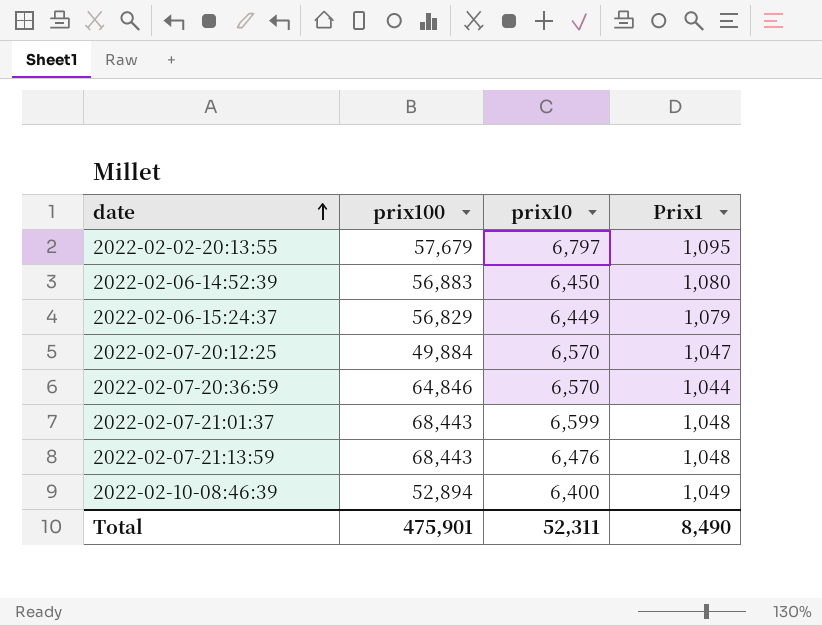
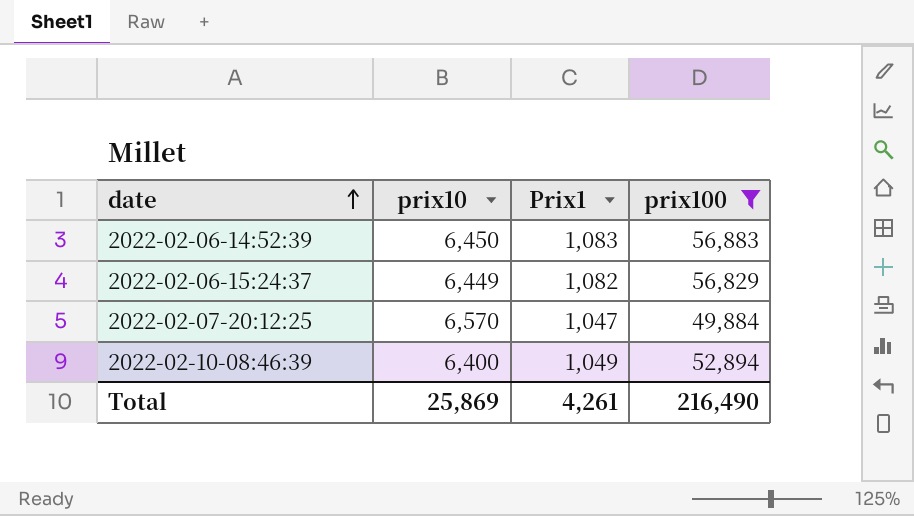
filter: none -> prix100 <= 56,883
column prix100 | position: 2 -> 4
2022-02-06-14:52:39 | Prix1: 1,080 -> 1,083
2022-02-06-15:24:37 | Prix1: 1,079 -> 1,082
Total | prix10: 52,311 -> 25,869
Total | Prix1: 8,490 -> 4,261
Total | prix100: 475,901 -> 216,490

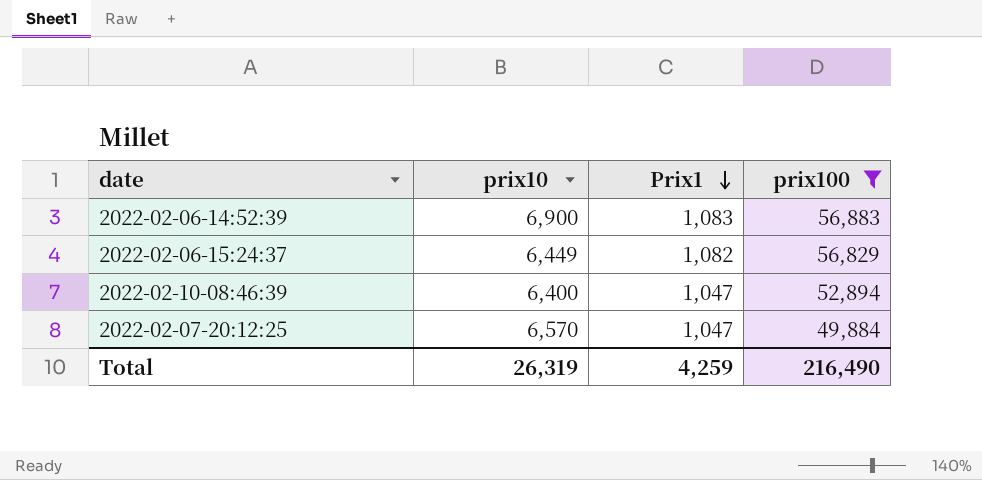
row order: date ascending -> Prix1 descending
2022-02-06-14:52:39 | prix10: 6,450 -> 6,900
2022-02-10-08:46:39 | Prix1: 1,049 -> 1,047
Total | prix10: 25,869 -> 26,319
Total | Prix1: 4,261 -> 4,259

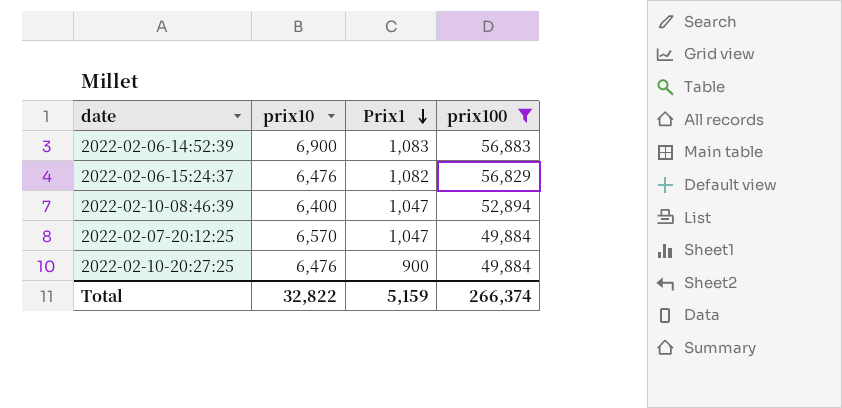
2022-02-06-15:24:37 | prix10: 6,449 -> 6,476
row 2022-02-10-20:27:25: none -> 6,476 | 900 | 49,884
Total | prix10: 26,319 -> 32,822
Total | Prix1: 4,259 -> 5,159
Total | prix100: 216,490 -> 266,374

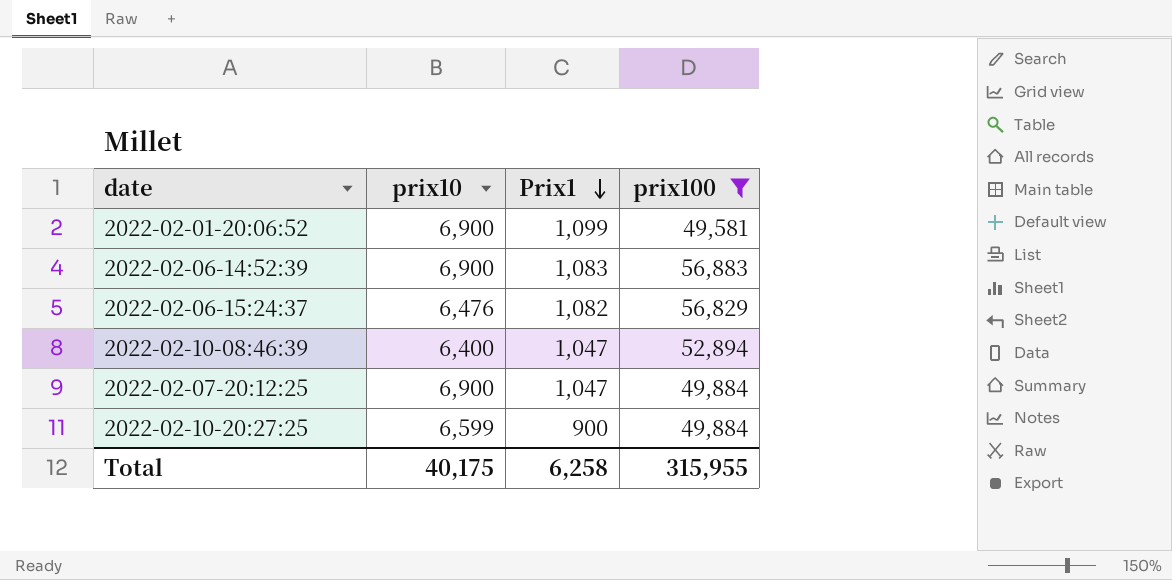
row 2022-02-01-20:06:52: none -> 6,900 | 1,099 | 49,581
2022-02-07-20:12:25 | prix10: 6,570 -> 6,900
2022-02-10-20:27:25 | prix10: 6,476 -> 6,599
Total | prix10: 32,822 -> 40,175
Total | Prix1: 5,159 -> 6,258
Total | prix100: 266,374 -> 315,955

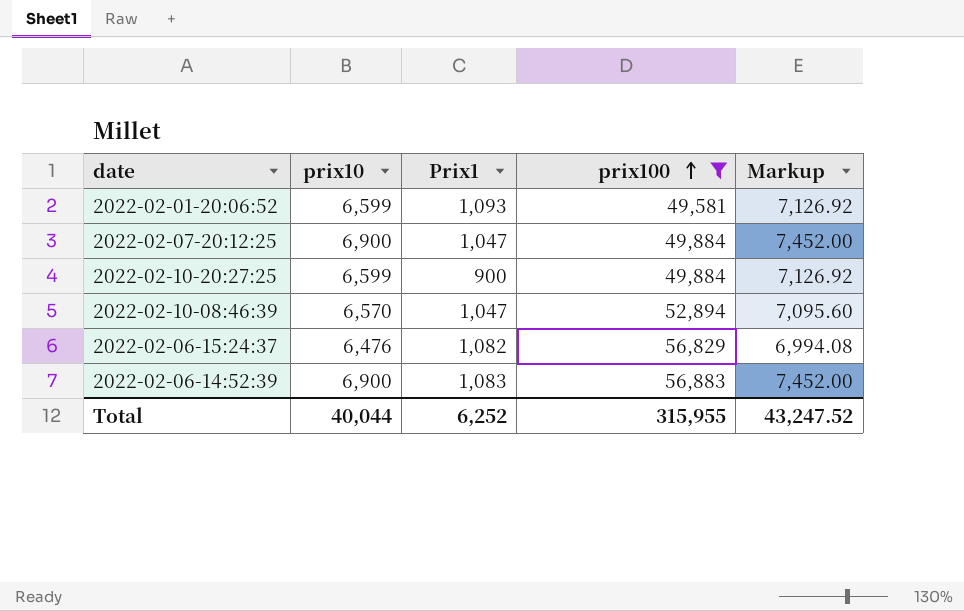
row order: Prix1 descending -> prix100 ascending
column Markup | formula: none -> [prix10] * 1.08
2022-02-01-20:06:52 | prix10: 6,900 -> 6,599
2022-02-01-20:06:52 | Prix1: 1,099 -> 1,093
2022-02-10-08:46:39 | prix10: 6,400 -> 6,570
Total | prix10: 40,175 -> 40,044
Total | Prix1: 6,258 -> 6,252

